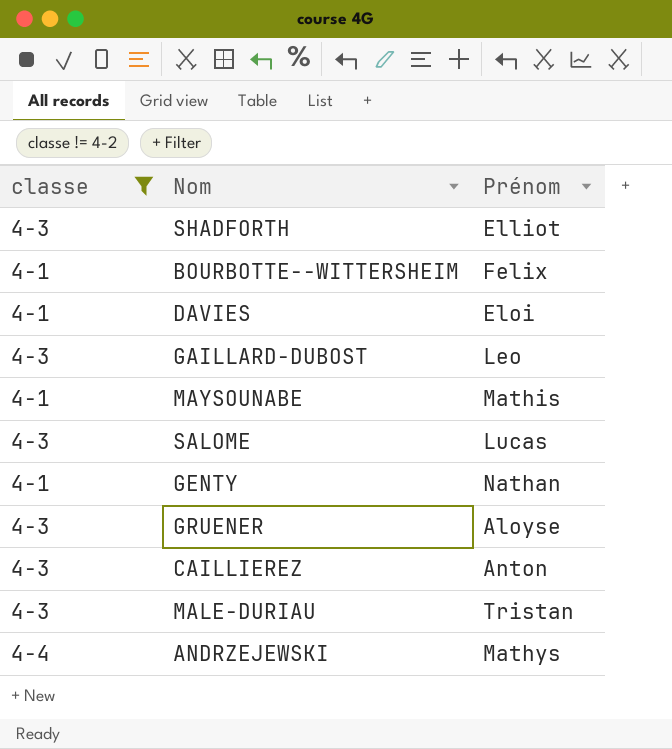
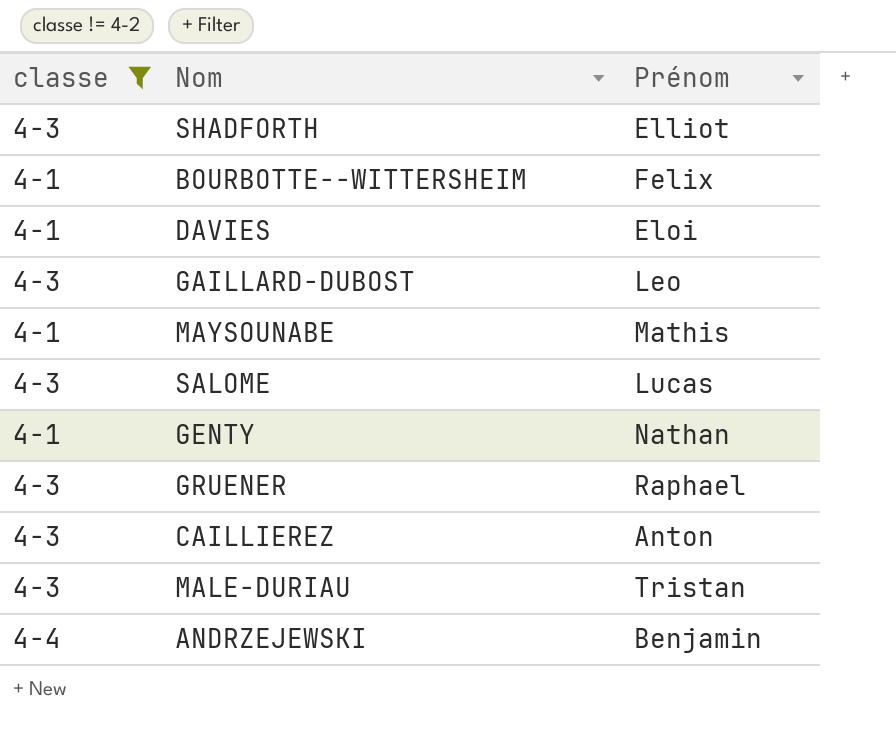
GRUENER | Prénom: Aloyse -> Raphael
ANDRZEJEWSKI | Prénom: Mathys -> Benjamin

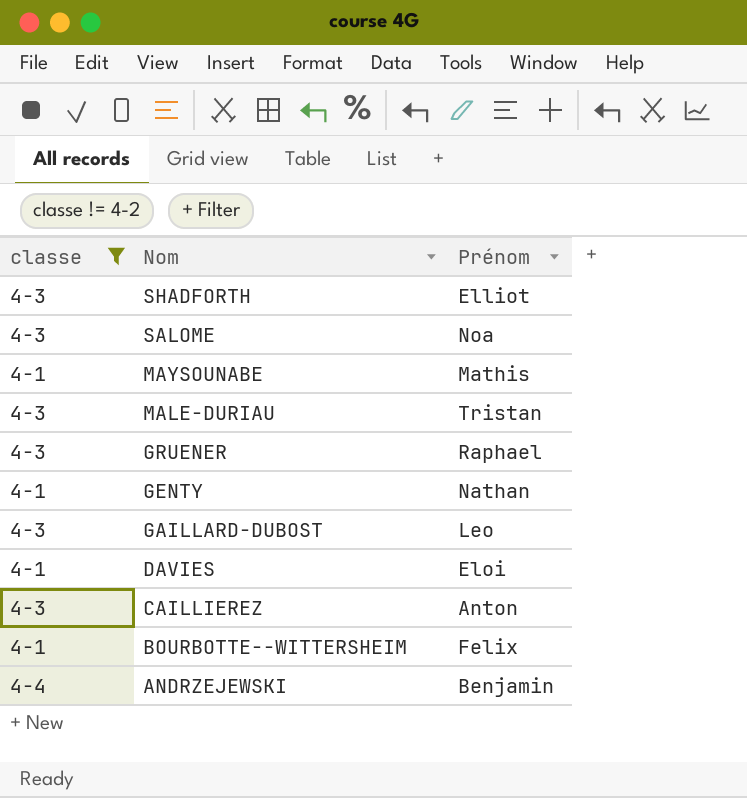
row order: none -> Nom descending
SALOME | Prénom: Lucas -> Noa

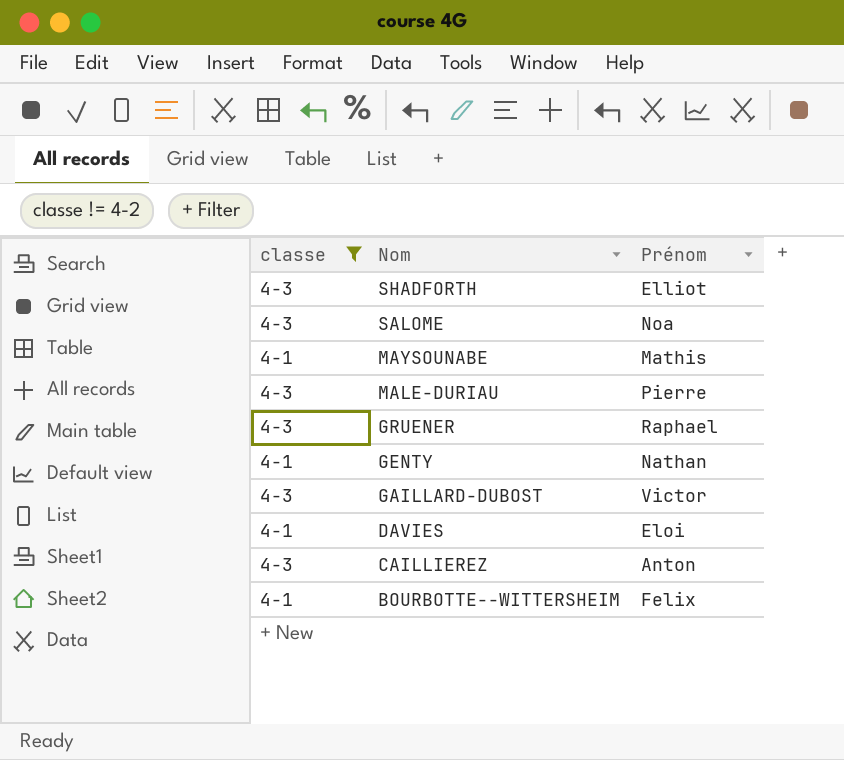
row ANDRZEJEWSKI: 4-4 | Benjamin -> none
MALE-DURIAU | Prénom: Tristan -> Pierre
GAILLARD-DUBOST | Prénom: Leo -> Victor

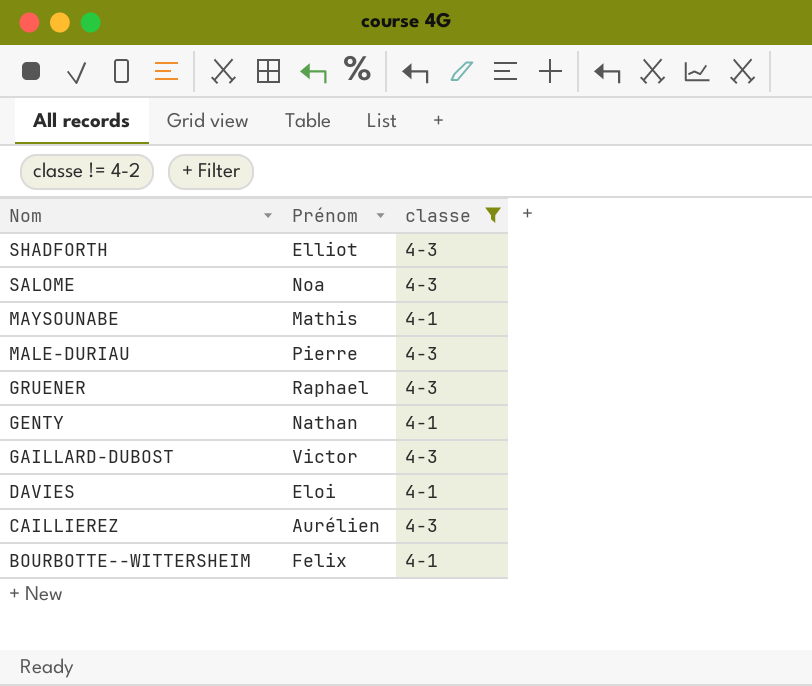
column classe | position: 1 -> 3
CAILLIEREZ | Prénom: Anton -> Aurélien

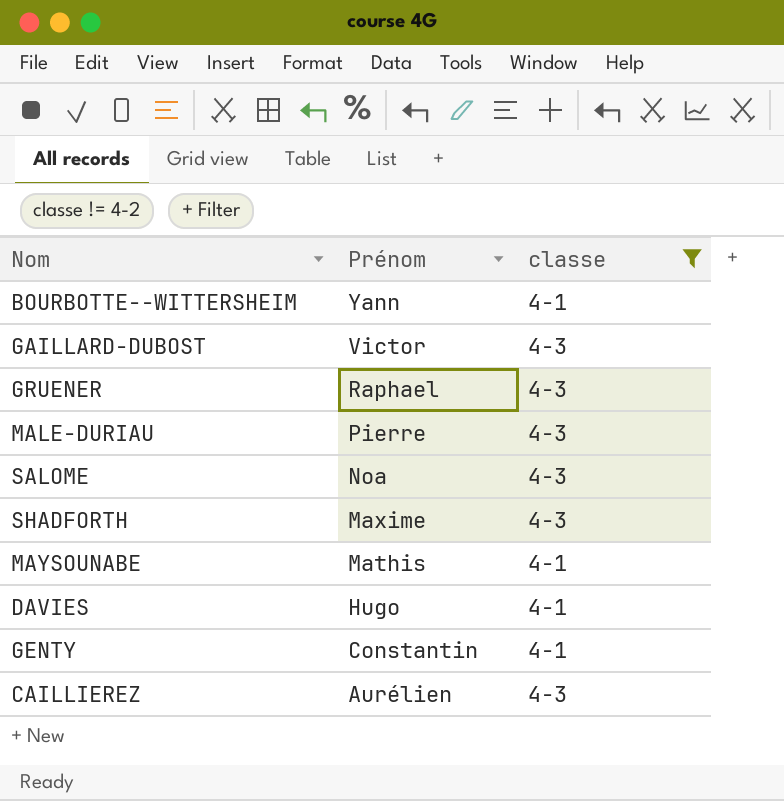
row order: Nom descending -> Prénom descending
BOURBOTTE--WITTERSHEIM | Prénom: Felix -> Yann
SHADFORTH | Prénom: Elliot -> Maxime
DAVIES | Prénom: Eloi -> Hugo
GENTY | Prénom: Nathan -> Constantin

